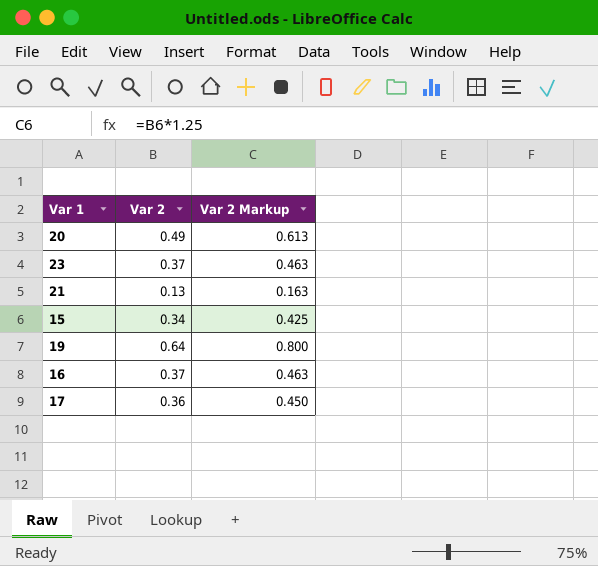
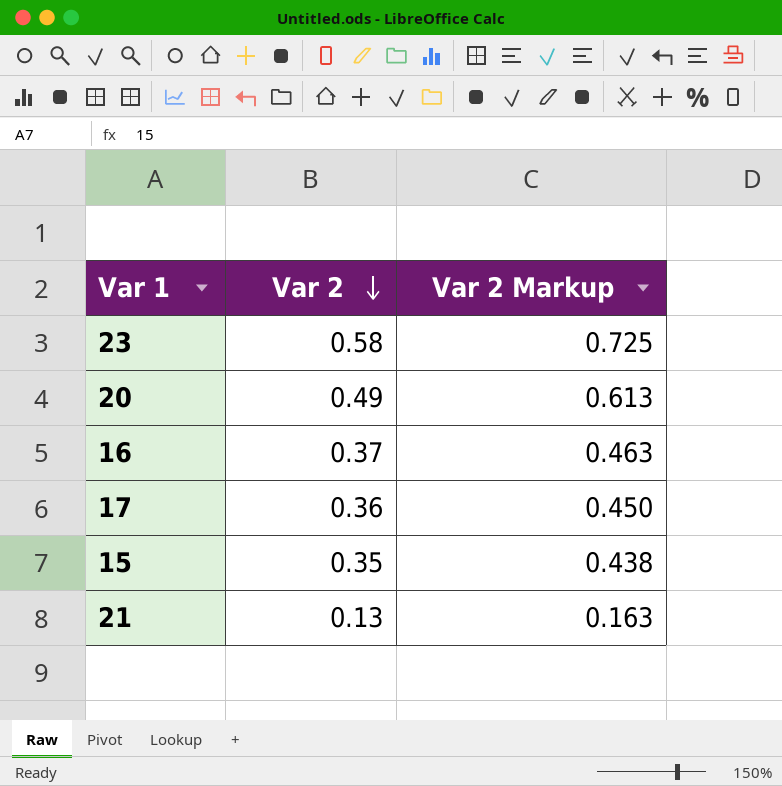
row order: none -> Var 2 descending
row 19: 0.64 | 0.800 -> none
23 | Var 2: 0.37 -> 0.58
23 | Var 2 Markup: 0.463 -> 0.725
15 | Var 2: 0.34 -> 0.35
15 | Var 2 Markup: 0.425 -> 0.438

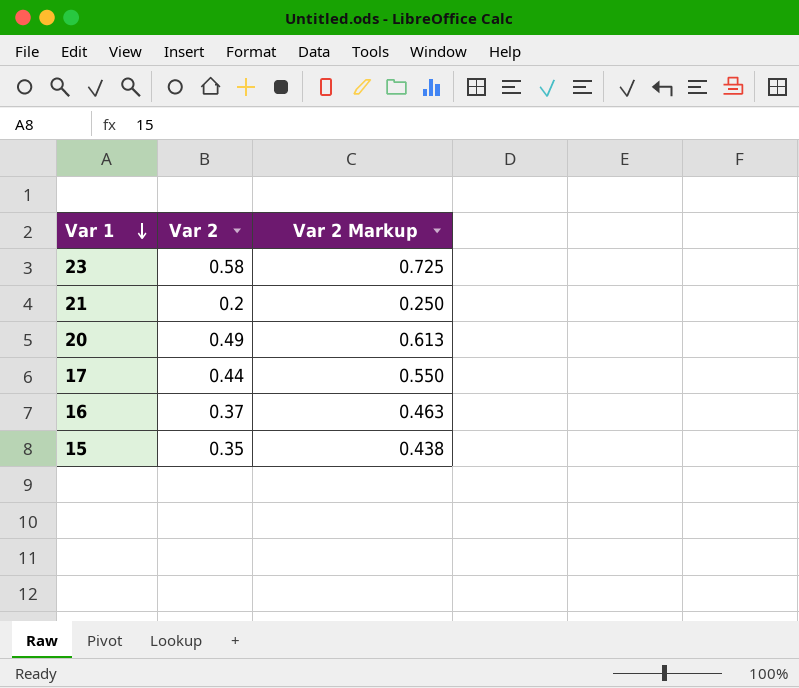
row order: Var 2 descending -> Var 1 descending
21 | Var 2: 0.13 -> 0.2
21 | Var 2 Markup: 0.163 -> 0.250
17 | Var 2: 0.36 -> 0.44
17 | Var 2 Markup: 0.450 -> 0.550

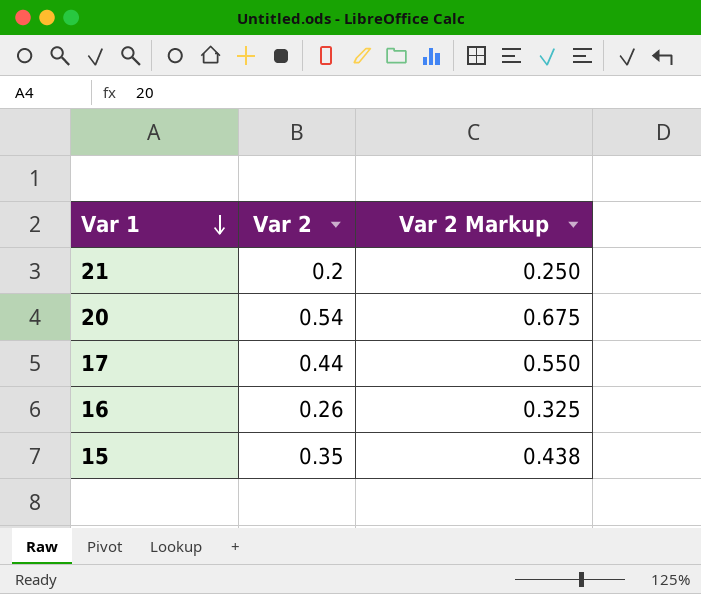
row 23: 0.58 | 0.725 -> none
20 | Var 2: 0.49 -> 0.54
20 | Var 2 Markup: 0.613 -> 0.675
16 | Var 2: 0.37 -> 0.26
16 | Var 2 Markup: 0.463 -> 0.325

